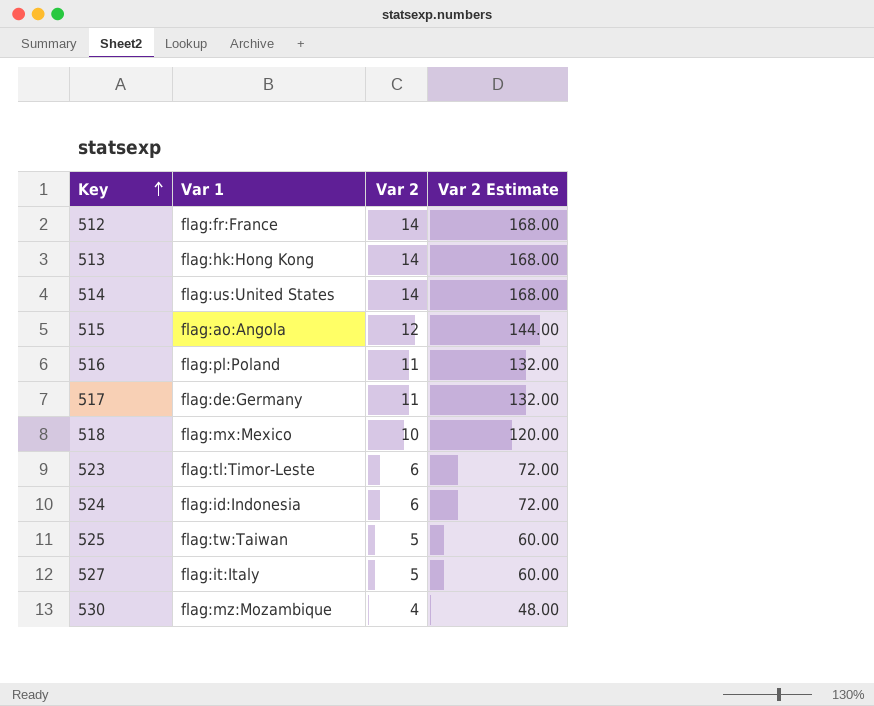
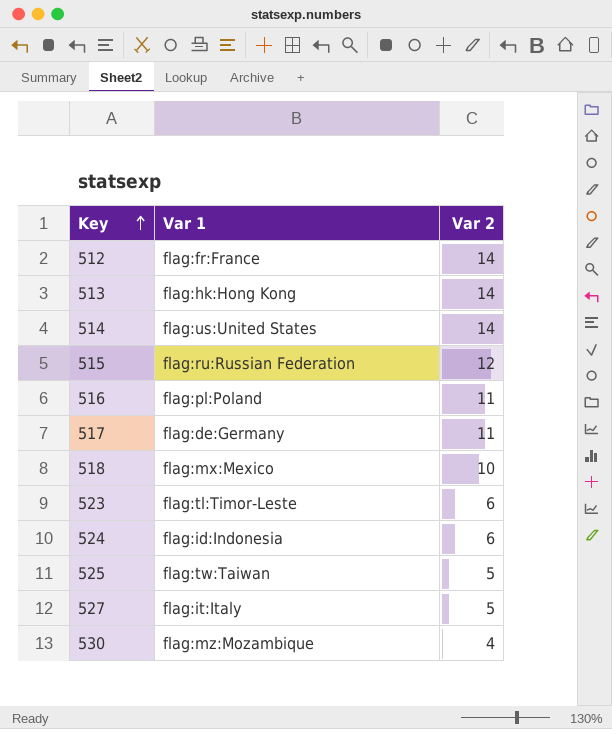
column Var 2 Estimate | formula: [Var 2] * 12 -> none
515 | Var 1: flag:ao:Angola -> flag:ru:Russian Federation

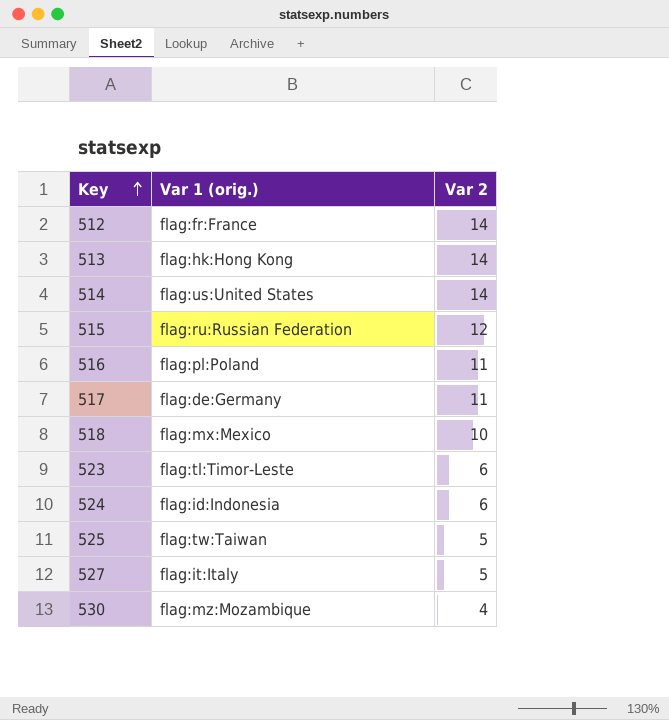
column name: Var 1 -> Var 1 (orig.)

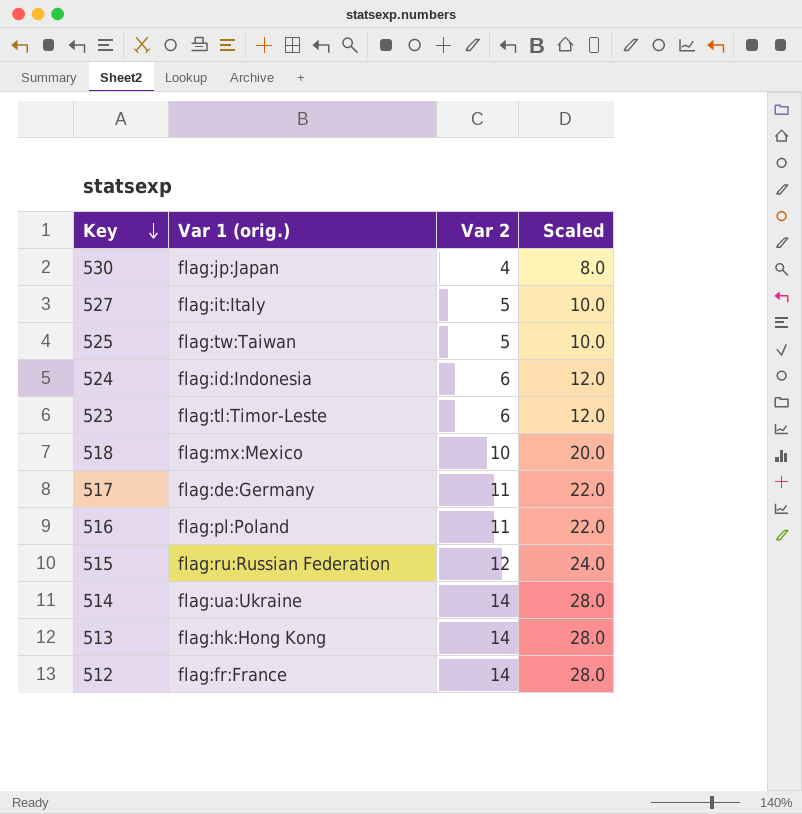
row order: Key ascending -> Key descending
column Scaled | formula: none -> [Var 2] * 2
530 | Var 1 (orig.): flag:mz:Mozambique -> flag:jp:Japan
514 | Var 1 (orig.): flag:us:United States -> flag:ua:Ukraine

